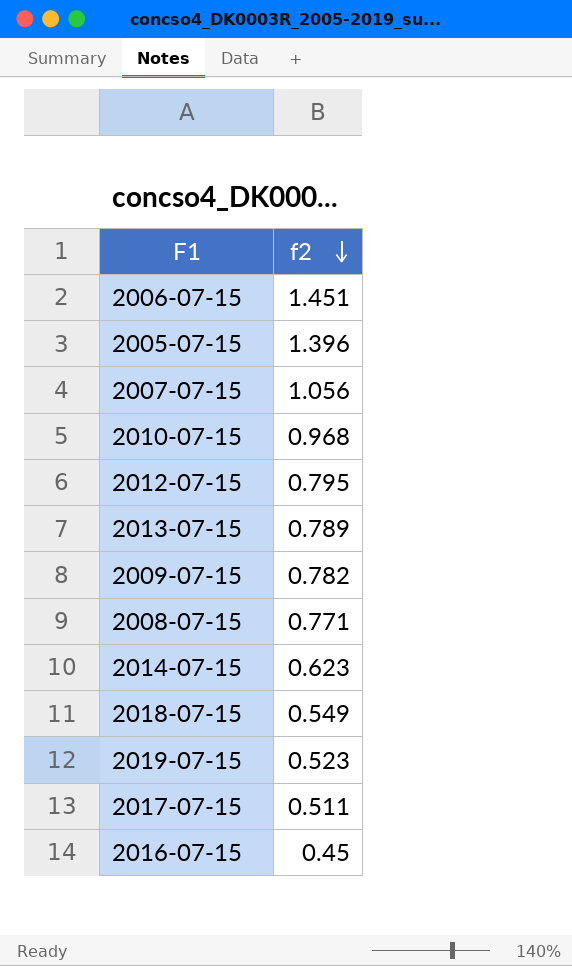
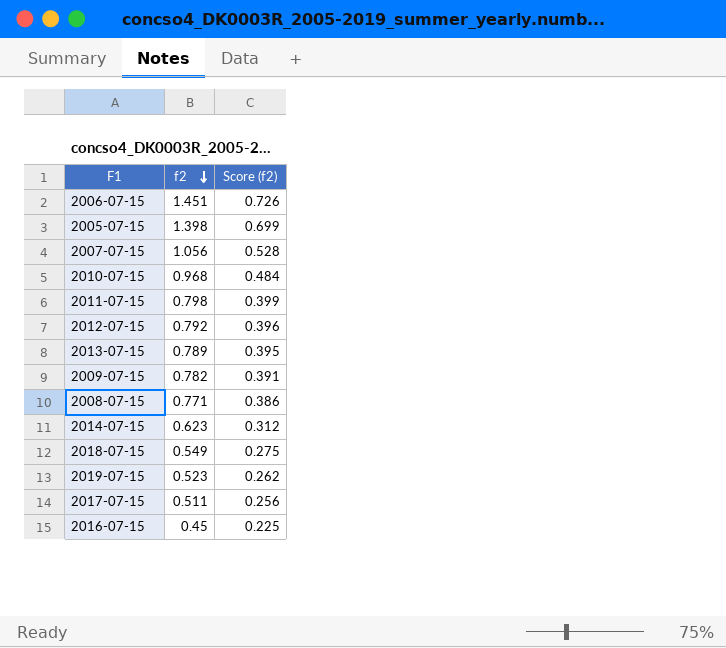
column Score (f2) | formula: none -> [f2] * 0.5
2005-07-15 | f2: 1.396 -> 1.398
row 2011-07-15: none -> 0.798 | 0.399
2012-07-15 | f2: 0.795 -> 0.792

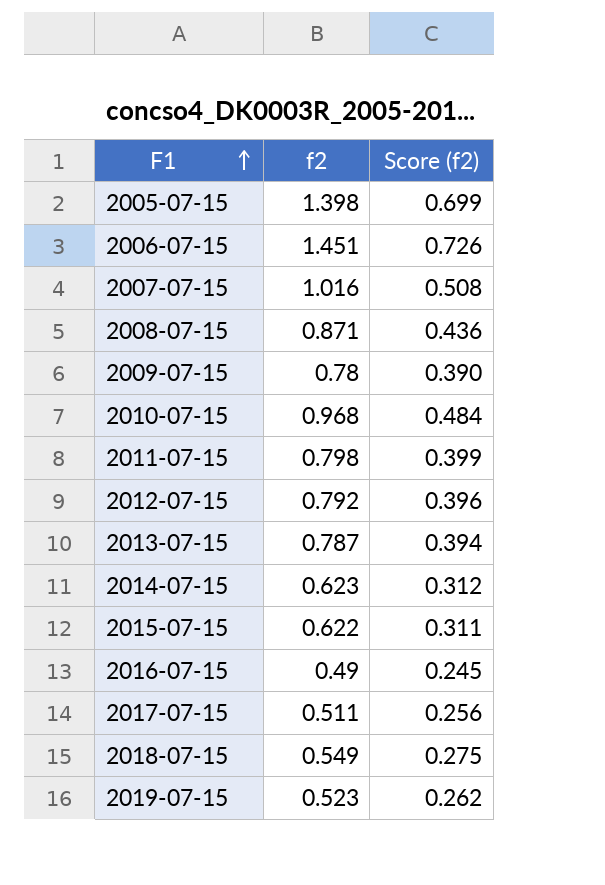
row order: f2 descending -> F1 ascending
2007-07-15 | f2: 1.056 -> 1.016
2007-07-15 | Score (f2): 0.528 -> 0.508
2008-07-15 | f2: 0.771 -> 0.871
2008-07-15 | Score (f2): 0.386 -> 0.436
2009-07-15 | f2: 0.782 -> 0.78
2009-07-15 | Score (f2): 0.391 -> 0.390
2013-07-15 | f2: 0.789 -> 0.787
2013-07-15 | Score (f2): 0.395 -> 0.394
row 2015-07-15: none -> 0.622 | 0.311
2016-07-15 | f2: 0.45 -> 0.49
2016-07-15 | Score (f2): 0.225 -> 0.245

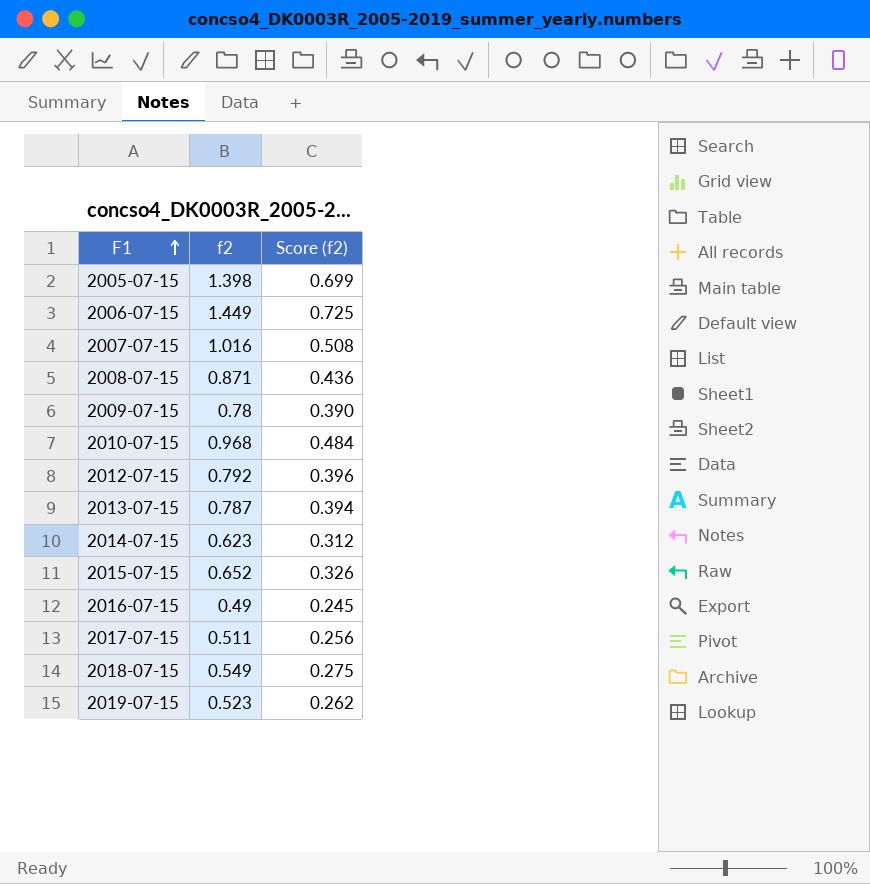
row 2011-07-15: 0.798 | 0.399 -> none
2006-07-15 | f2: 1.451 -> 1.449
2006-07-15 | Score (f2): 0.726 -> 0.725
2015-07-15 | f2: 0.622 -> 0.652
2015-07-15 | Score (f2): 0.311 -> 0.326

